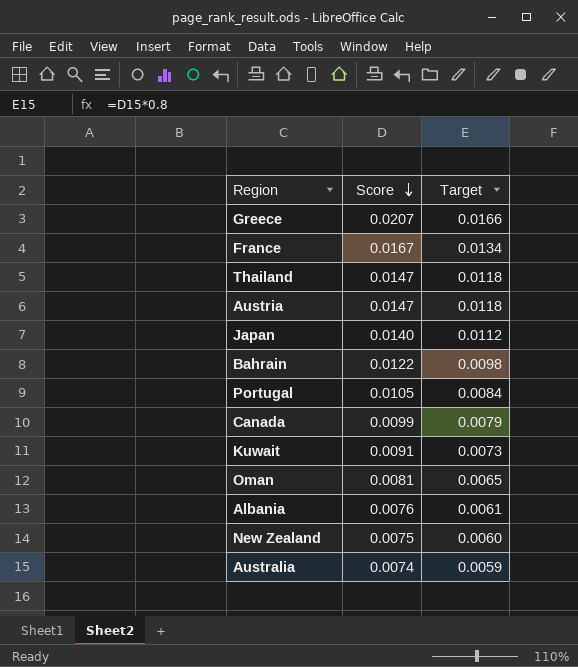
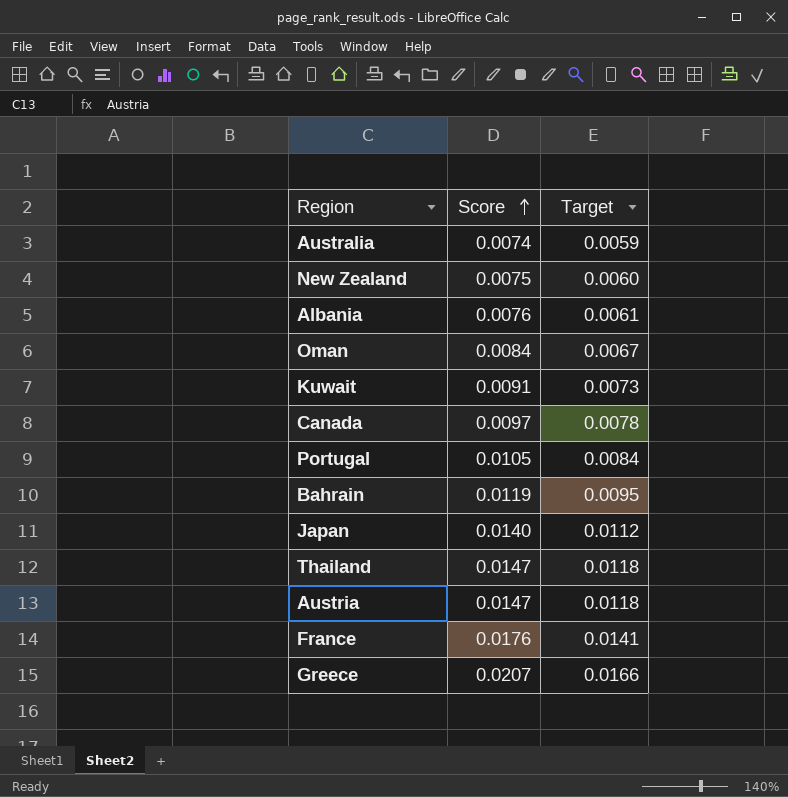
row order: Score descending -> Score ascending
Oman | Score: 0.0081 -> 0.0084
Oman | Target: 0.0065 -> 0.0067
Canada | Score: 0.0099 -> 0.0097
Canada | Target: 0.0079 -> 0.0078
Bahrain | Score: 0.0122 -> 0.0119
Bahrain | Target: 0.0098 -> 0.0095
France | Score: 0.0167 -> 0.0176
France | Target: 0.0134 -> 0.0141

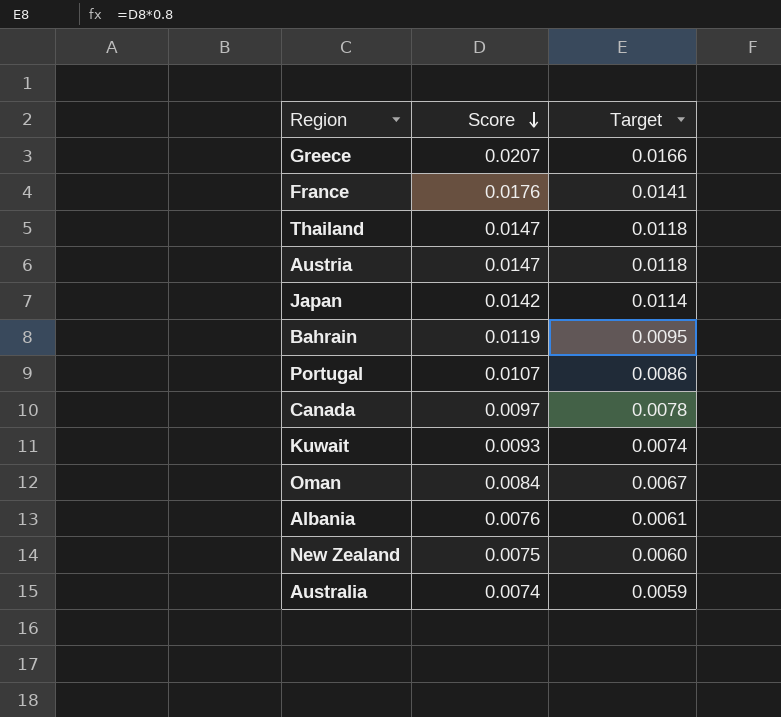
row order: Score ascending -> Score descending
Japan | Score: 0.0140 -> 0.0142
Japan | Target: 0.0112 -> 0.0114
Portugal | Score: 0.0105 -> 0.0107
Portugal | Target: 0.0084 -> 0.0086
Kuwait | Score: 0.0091 -> 0.0093
Kuwait | Target: 0.0073 -> 0.0074

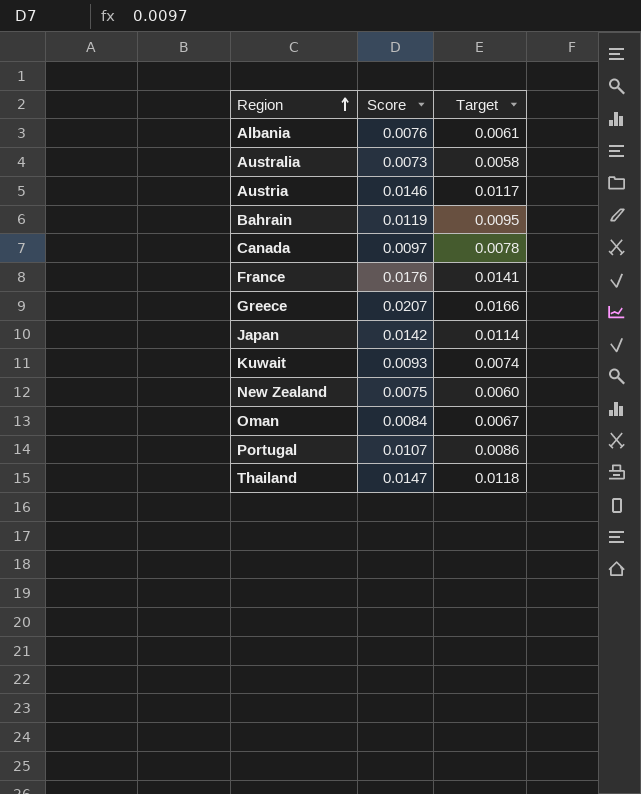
row order: Score descending -> Region ascending
Australia | Score: 0.0074 -> 0.0073
Australia | Target: 0.0059 -> 0.0058
Austria | Score: 0.0147 -> 0.0146
Austria | Target: 0.0118 -> 0.0117

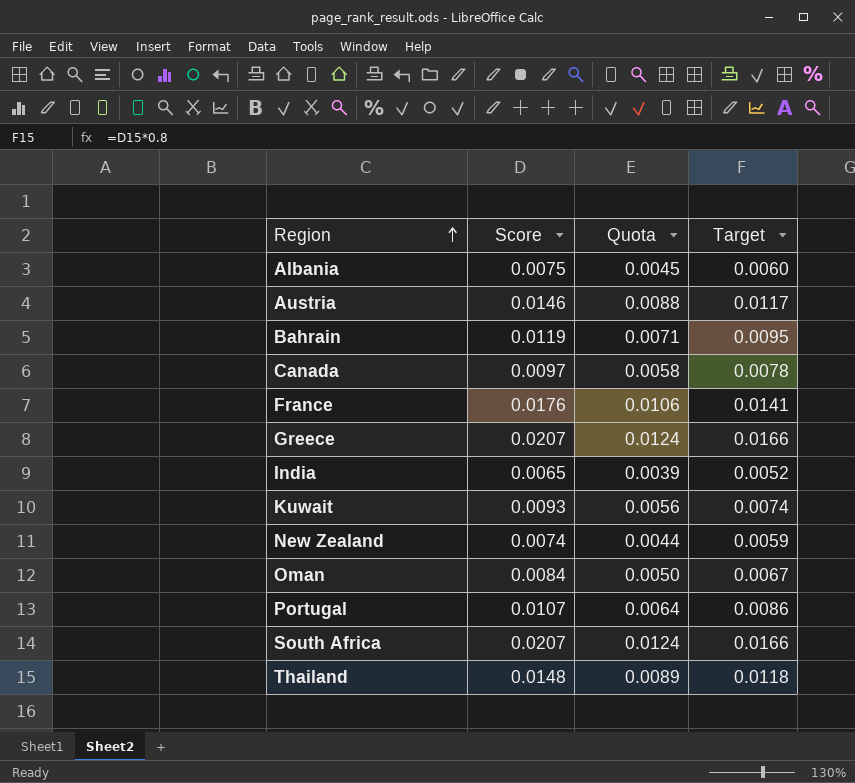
column Quota | formula: none -> [Score] * 0.6
row Australia: 0.0073 | 0.0058 -> none
row Japan: 0.0142 | 0.0114 -> none
Albania | Score: 0.0076 -> 0.0075
Albania | Target: 0.0061 -> 0.0060
row India: none -> 0.0065 | 0.0039 | 0.0052
New Zealand | Score: 0.0075 -> 0.0074
New Zealand | Target: 0.0060 -> 0.0059
row South Africa: none -> 0.0207 | 0.0124 | 0.0166
Thailand | Score: 0.0147 -> 0.0148

